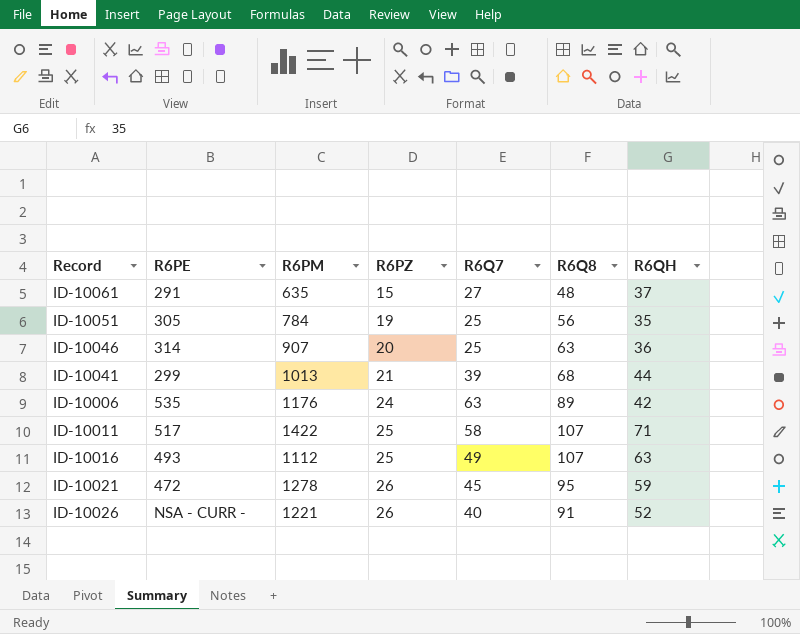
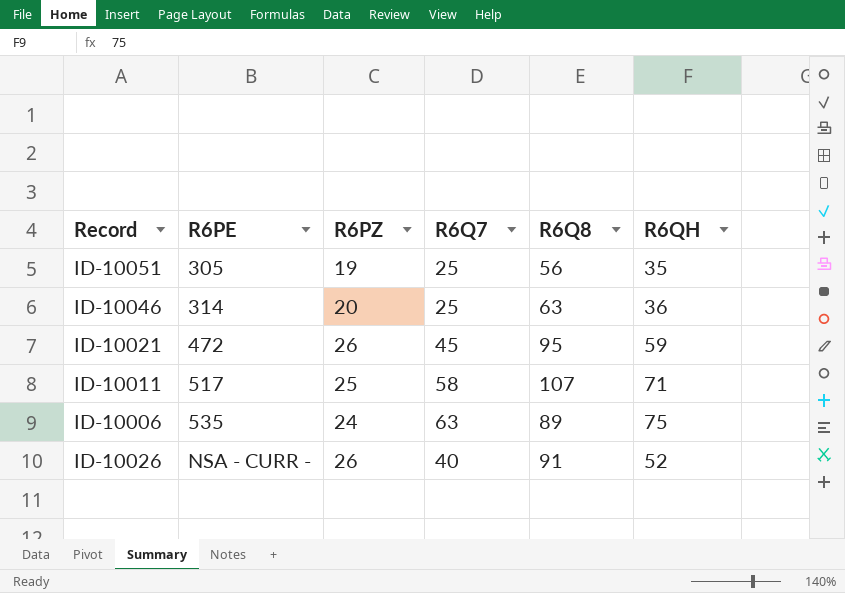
row order: R6PZ ascending -> R6PE ascending
column R6PM | position: 3 -> none
row ID-10061: 291 | 635 | 15 | 27 | 48 | 37 -> none
row ID-10041: 299 | 1013 | 21 | 39 | 68 | 44 -> none
row ID-10016: 493 | 1112 | 25 | 49 | 107 | 63 -> none
ID-10006 | R6QH: 42 -> 75

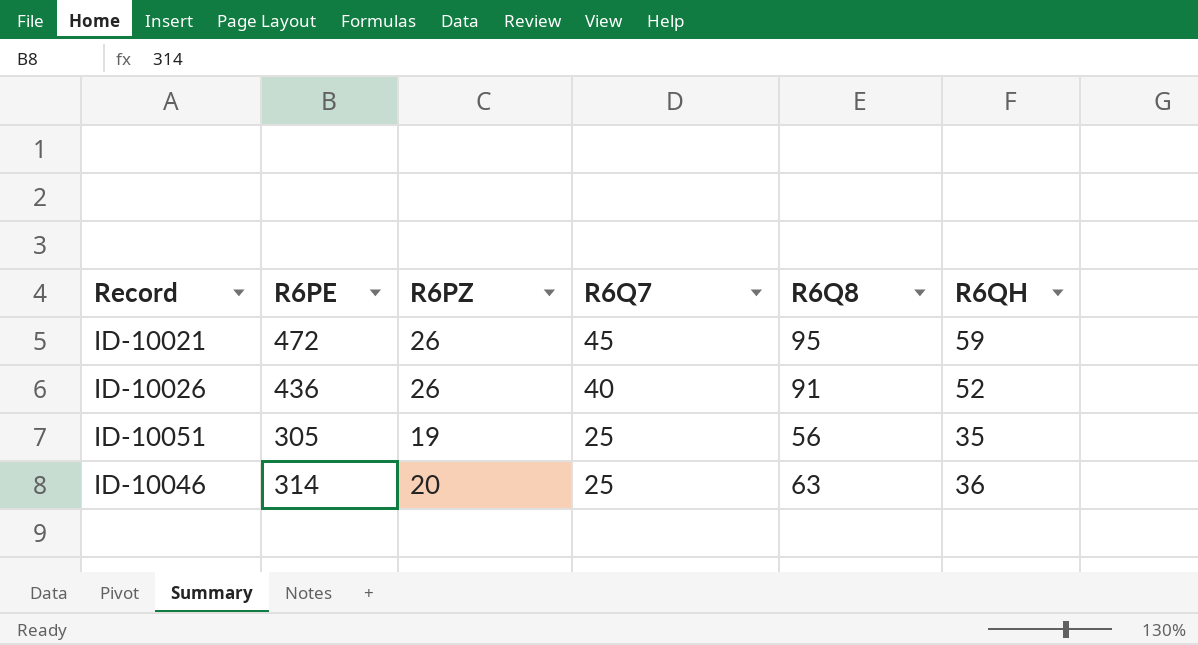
row order: R6PE ascending -> R6Q7 descending
row ID-10011: 517 | 25 | 58 | 107 | 71 -> none
row ID-10006: 535 | 24 | 63 | 89 | 75 -> none
ID-10026 | R6PE: NSA - CURR - -> 436

